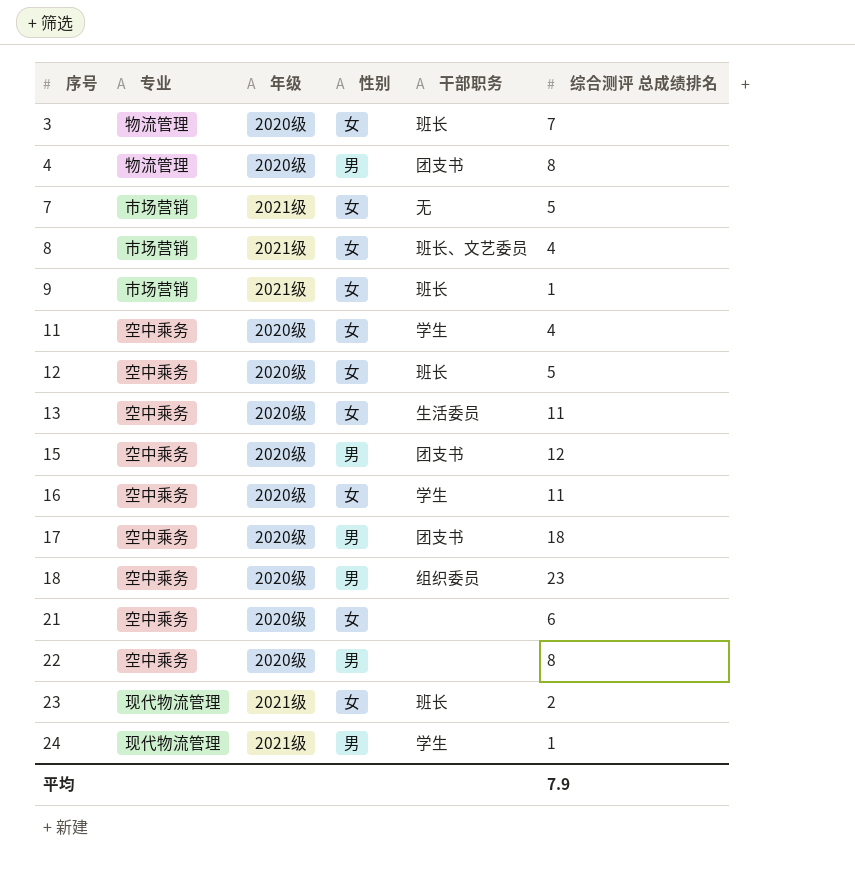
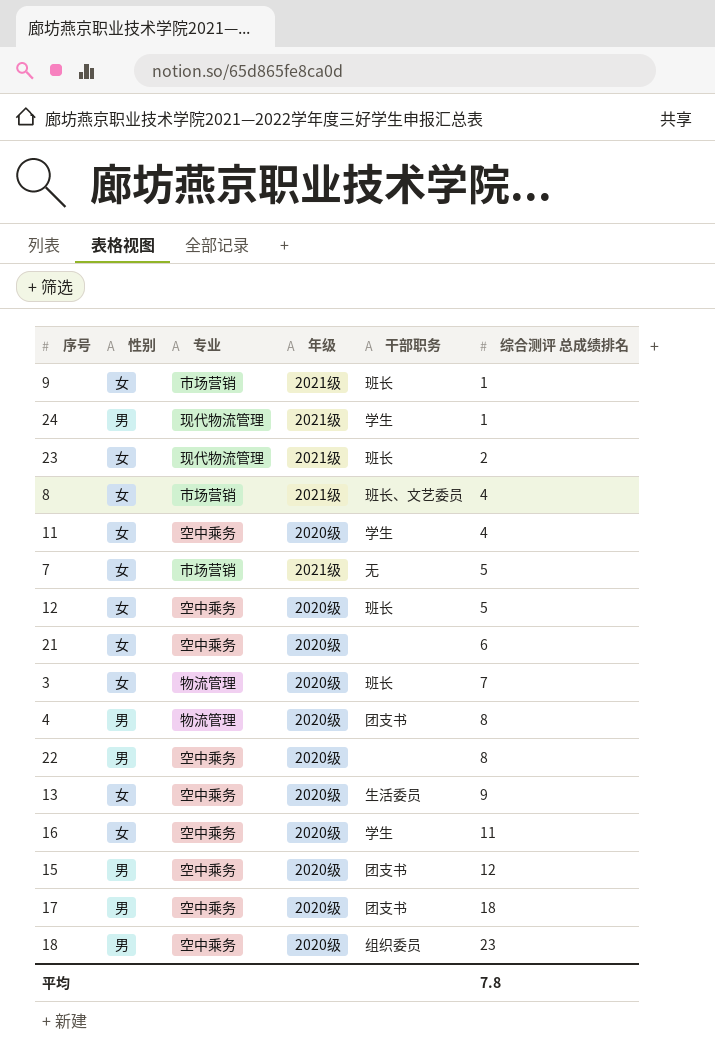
row order: 序号 ascending -> 综合测评 总成绩排名 ascending
column 性别 | position: 4 -> 2
13 | 综合测评 总成绩排名: 11 -> 9
平均 | 综合测评 总成绩排名: 7.9 -> 7.8

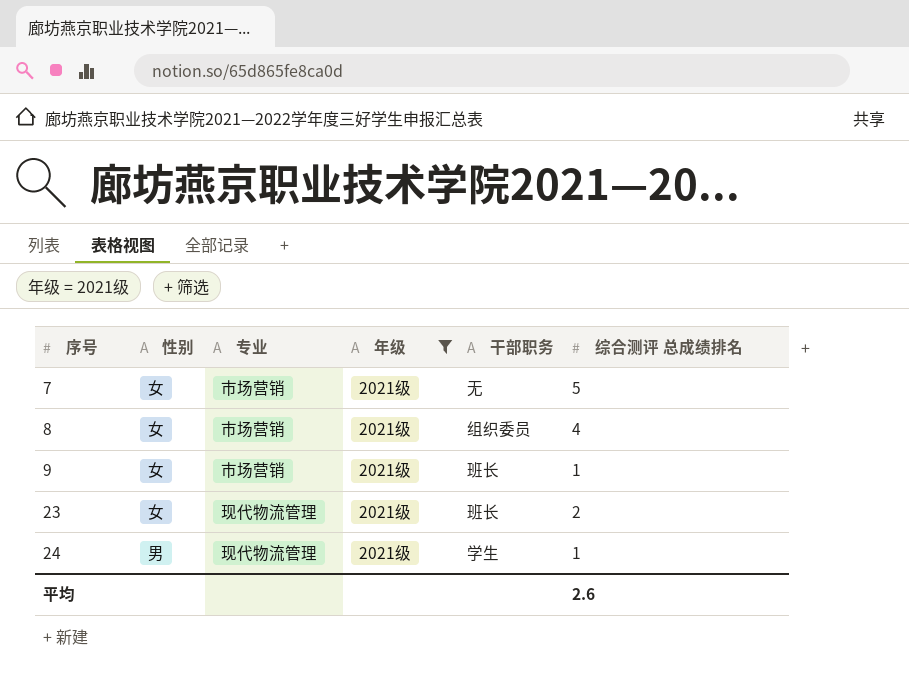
filter: none -> 年级 = 2021级
row order: 综合测评 总成绩排名 ascending -> 序号 ascending
8 | 干部职务: 班长、文艺委员 -> 组织委员
平均 | 综合测评 总成绩排名: 7.8 -> 2.6

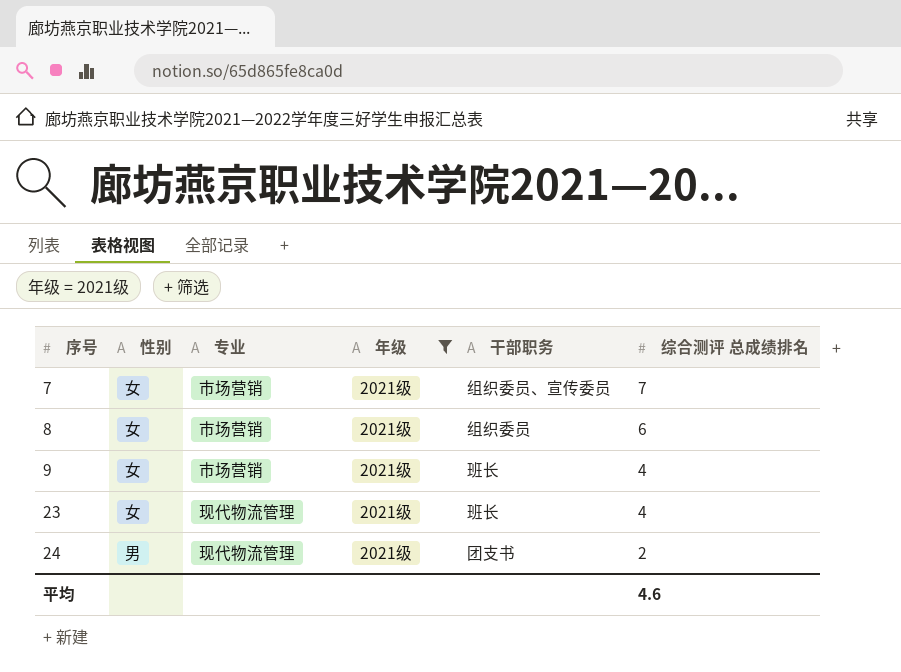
7 | 干部职务: 无 -> 组织委员、宣传委员
7 | 综合测评 总成绩排名: 5 -> 7
8 | 综合测评 总成绩排名: 4 -> 6
9 | 综合测评 总成绩排名: 1 -> 4
23 | 综合测评 总成绩排名: 2 -> 4
24 | 干部职务: 学生 -> 团支书
24 | 综合测评 总成绩排名: 1 -> 2
平均 | 综合测评 总成绩排名: 2.6 -> 4.6

